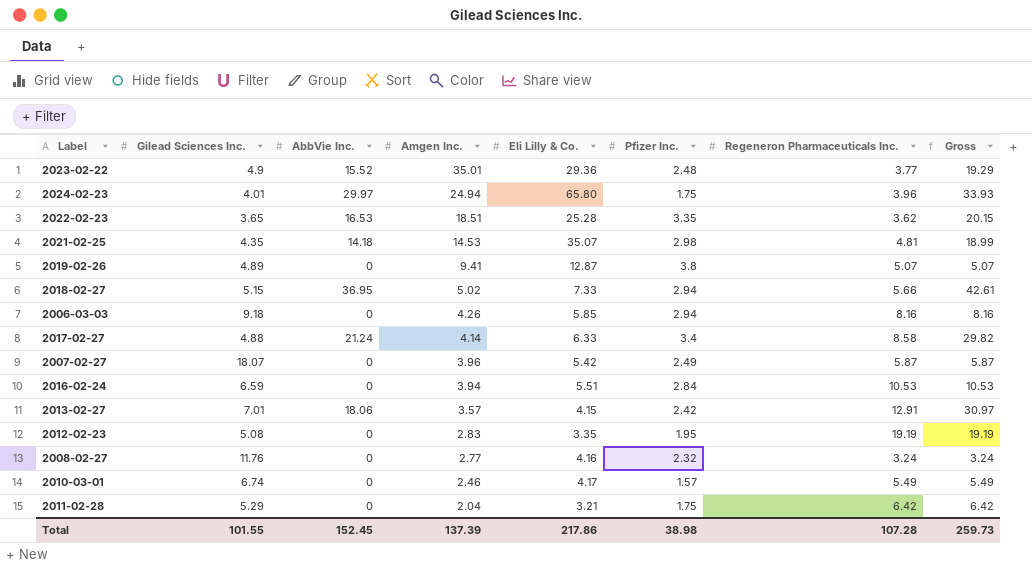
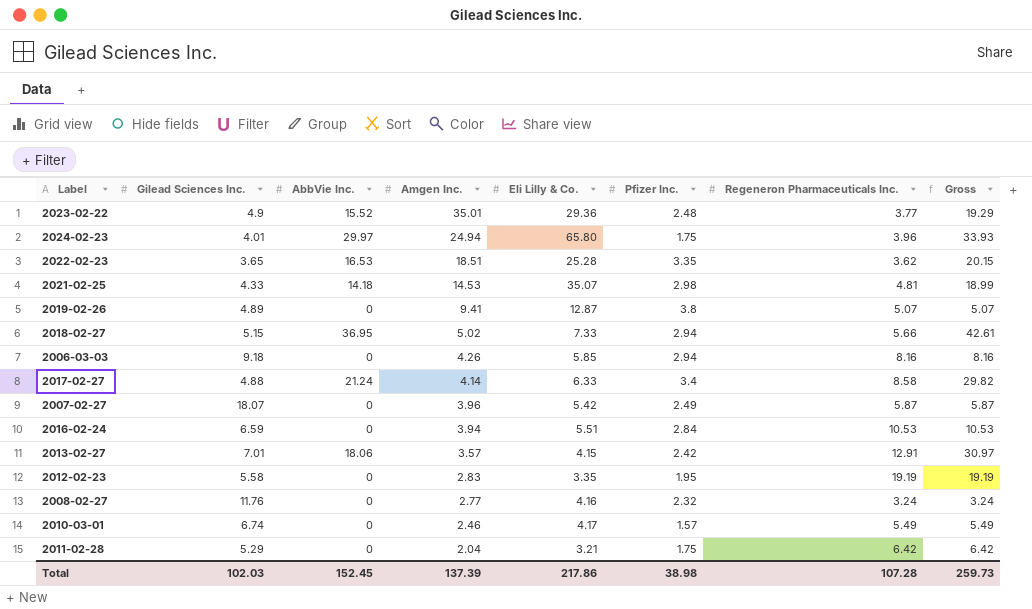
2021-02-25 | Gilead Sciences Inc.: 4.35 -> 4.33
2012-02-23 | Gilead Sciences Inc.: 5.08 -> 5.58
Total | Gilead Sciences Inc.: 101.55 -> 102.03

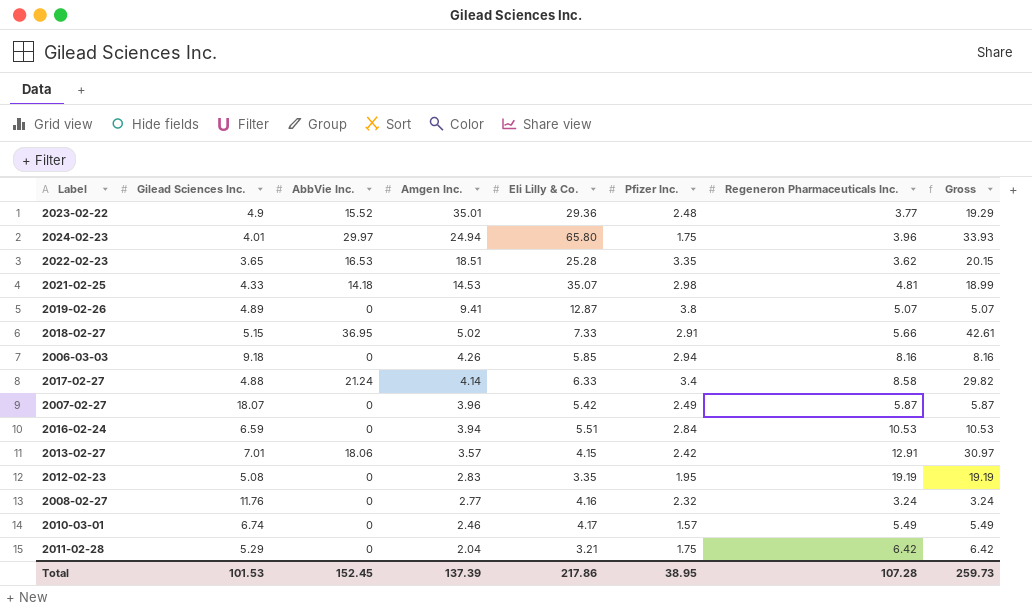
2018-02-27 | Pfizer Inc.: 2.94 -> 2.91
2012-02-23 | Gilead Sciences Inc.: 5.58 -> 5.08
Total | Gilead Sciences Inc.: 102.03 -> 101.53
Total | Pfizer Inc.: 38.98 -> 38.95

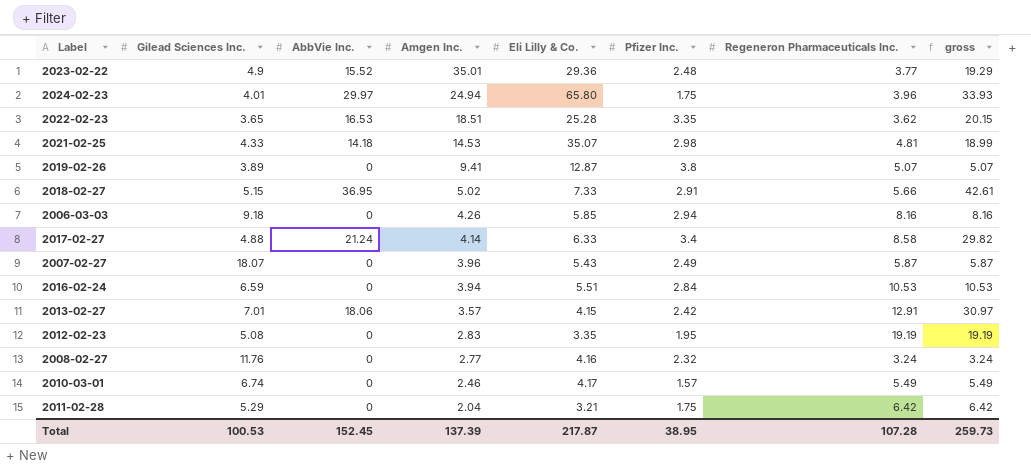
column name: Gross -> gross
2019-02-26 | Gilead Sciences Inc.: 4.89 -> 3.89
2007-02-27 | Eli Lilly & Co.: 5.42 -> 5.43
Total | Gilead Sciences Inc.: 101.53 -> 100.53
Total | Eli Lilly & Co.: 217.86 -> 217.87

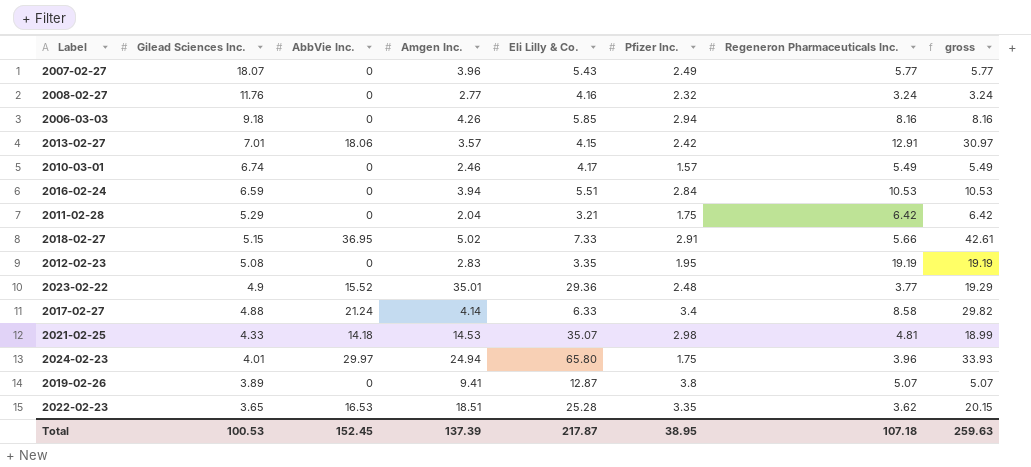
row order: Amgen Inc. descending -> Gilead Sciences Inc. descending
2007-02-27 | Regeneron Pharmaceuticals Inc.: 5.87 -> 5.77
2007-02-27 | gross: 5.87 -> 5.77
Total | Regeneron Pharmaceuticals Inc.: 107.28 -> 107.18
Total | gross: 259.73 -> 259.63

